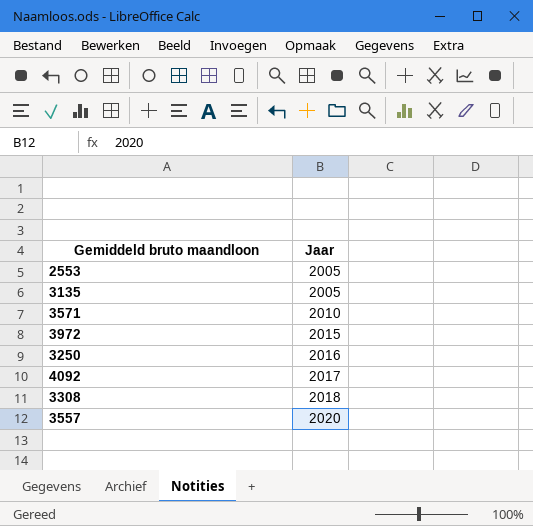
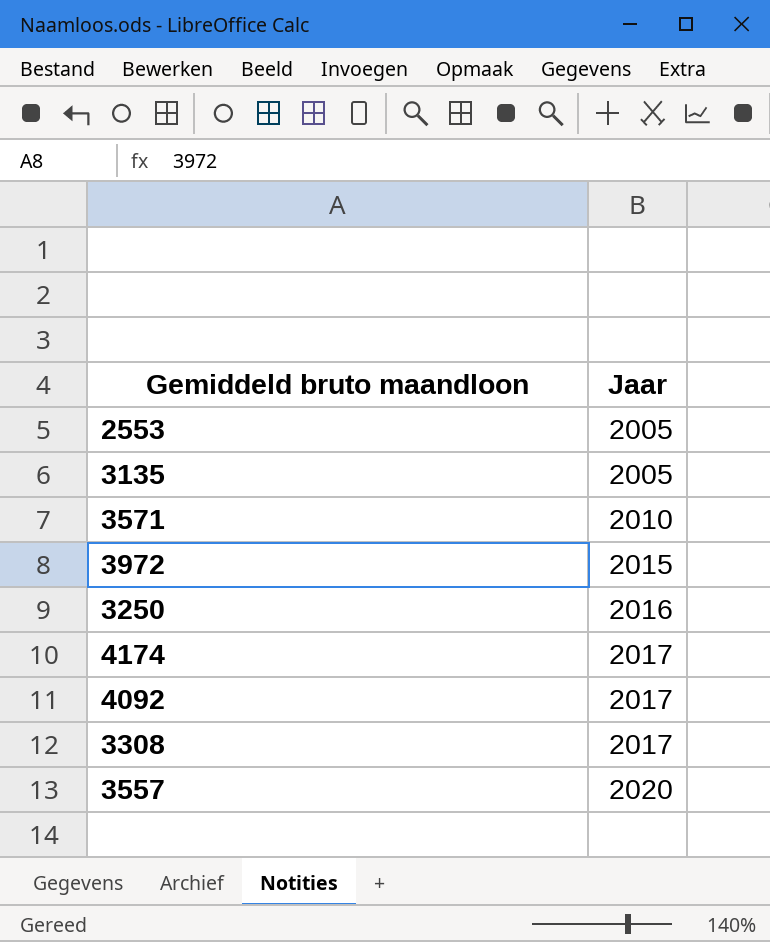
row 4174: none -> 2017
3308 | Jaar: 2018 -> 2017

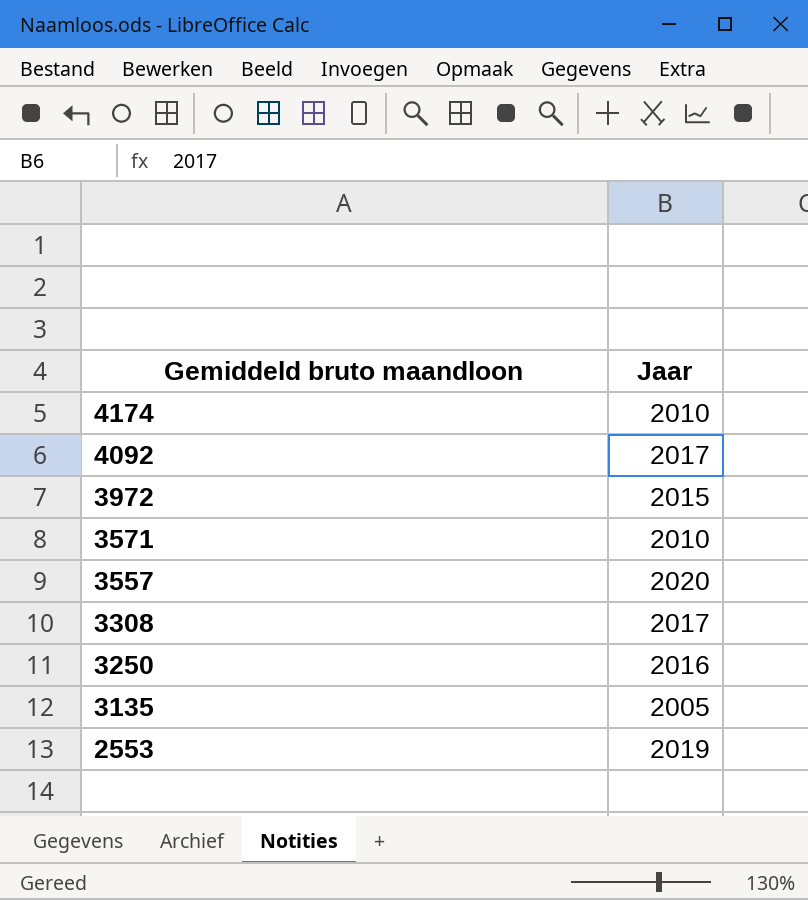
row order: Jaar ascending -> Gemiddeld bruto maandloon descending
4174 | Jaar: 2017 -> 2010
2553 | Jaar: 2005 -> 2019

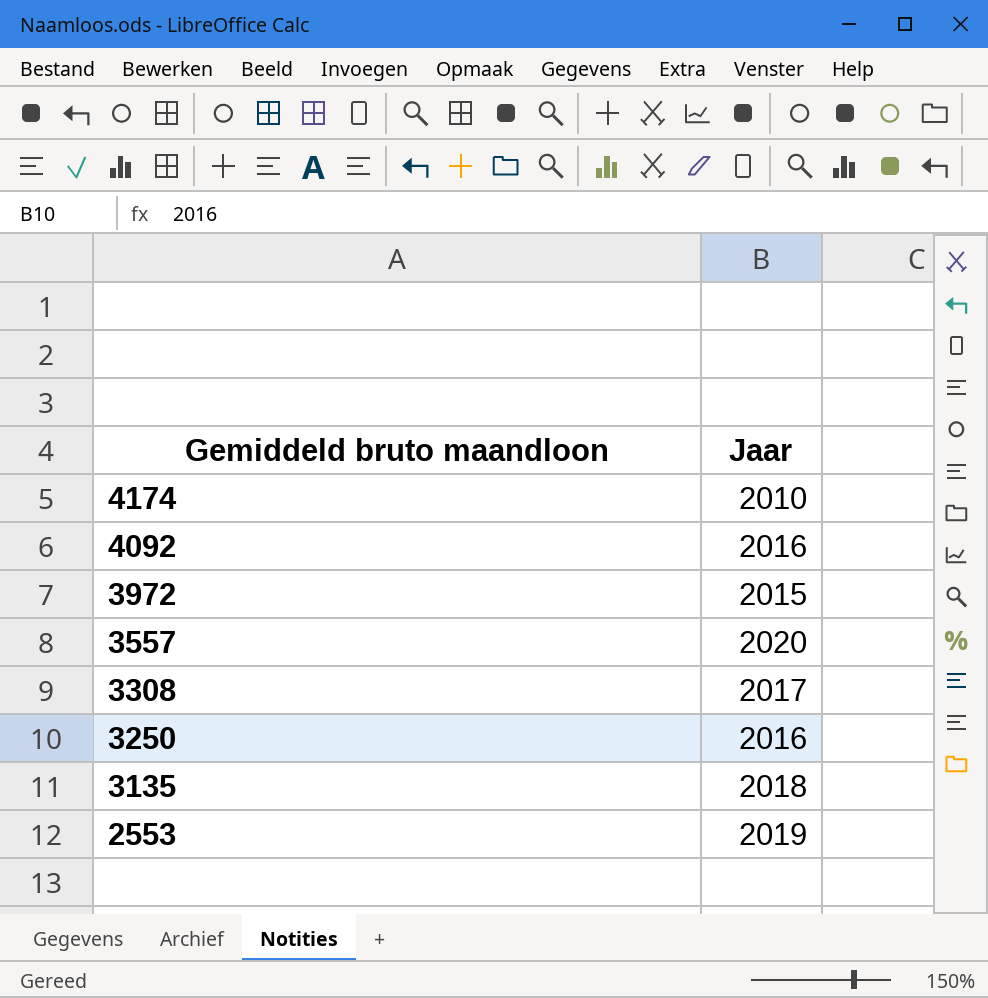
row 3571: 2010 -> none
4092 | Jaar: 2017 -> 2016
3135 | Jaar: 2005 -> 2018

